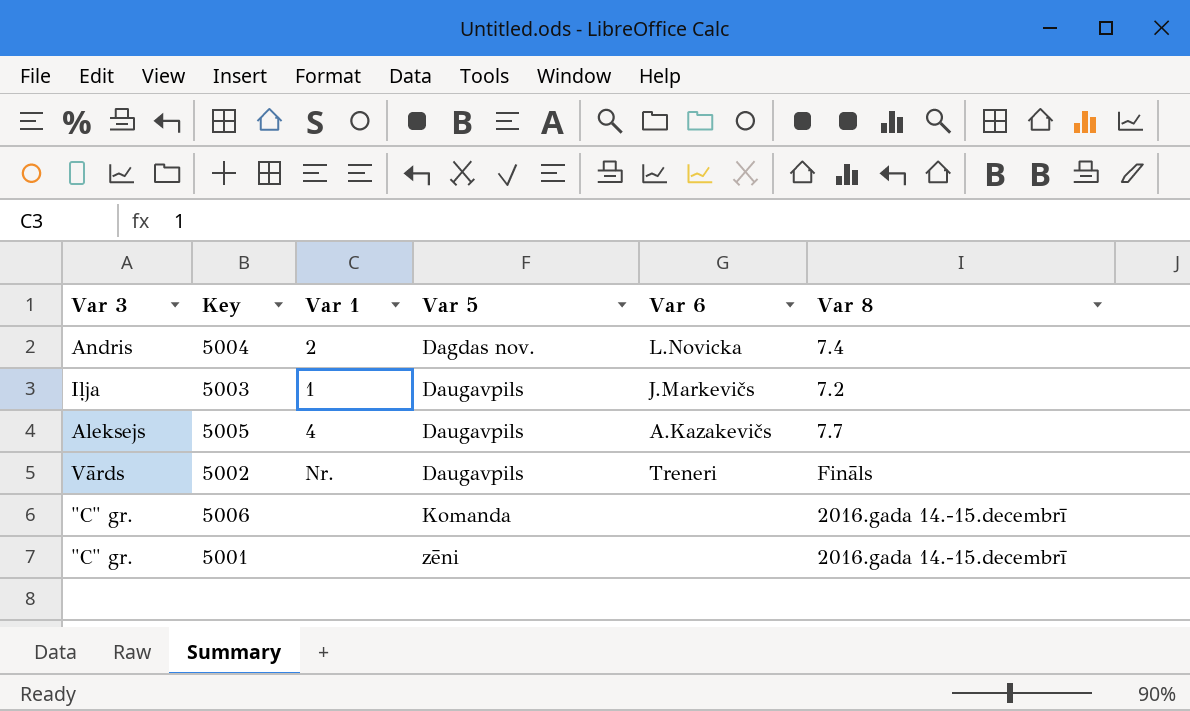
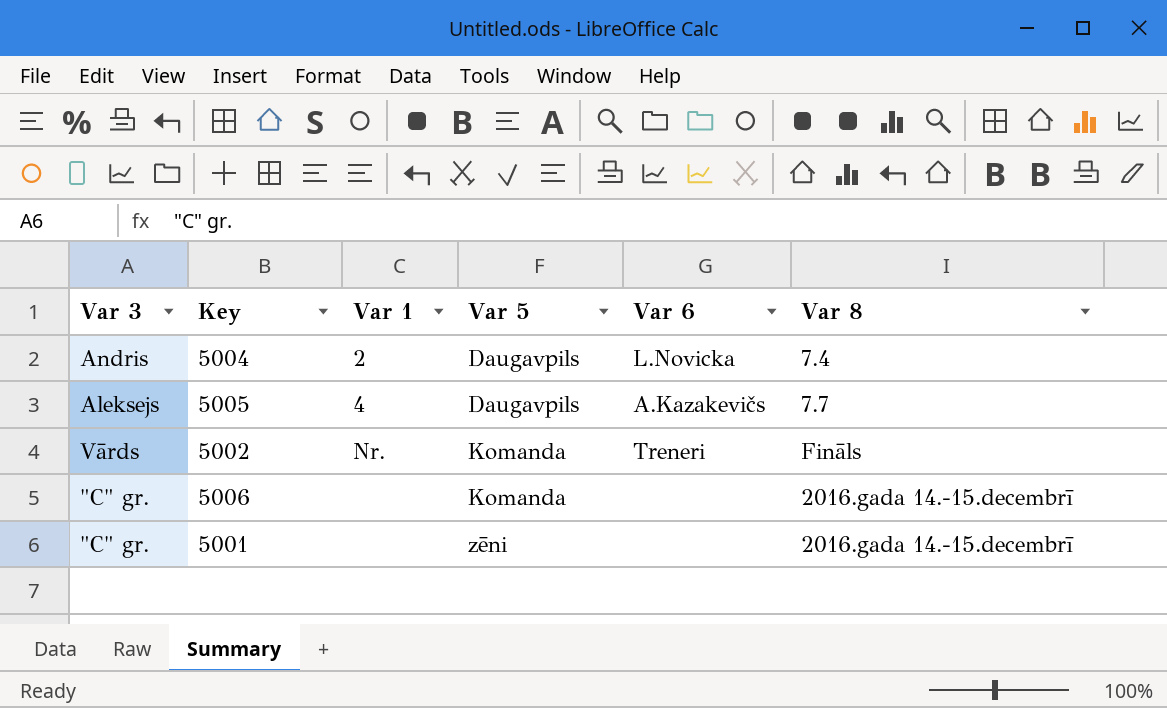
row 5003: Iļja | 1 | Daugavpils | J.Markevičs | 7.2 -> none
5004 | Var 5: Dagdas nov. -> Daugavpils
5002 | Var 5: Daugavpils -> Komanda

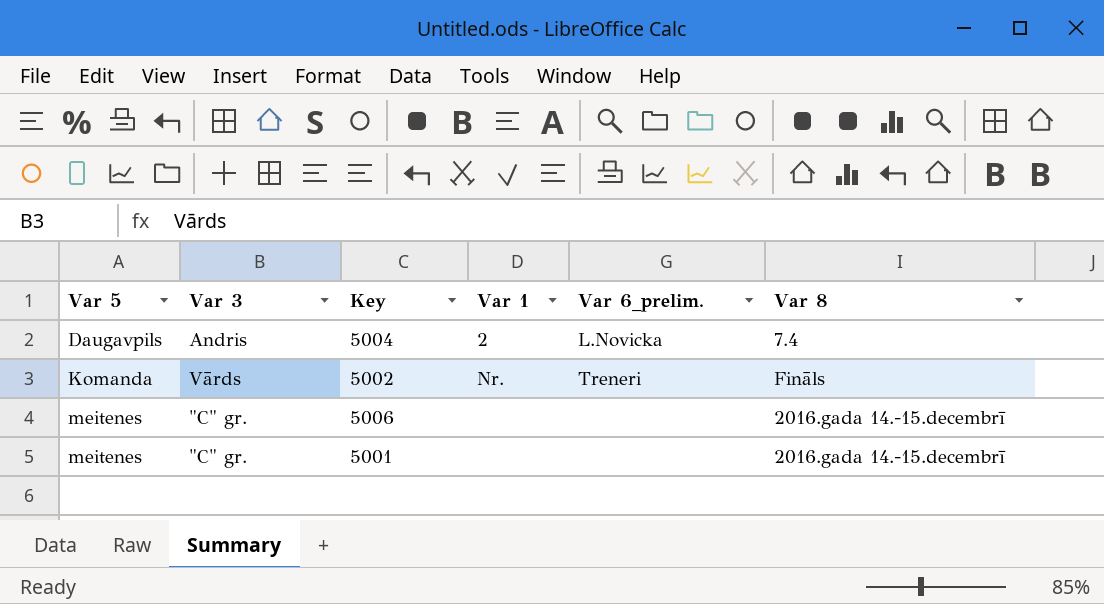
column Var 5 | position: 4 -> 1
column name: Var 6 -> Var 6_prelim.
row 5005: Aleksejs | 4 | Daugavpils | A.Kazakevičs | 7.7 -> none
5006 | Var 5: Komanda -> meitenes
5001 | Var 5: zēni -> meitenes

